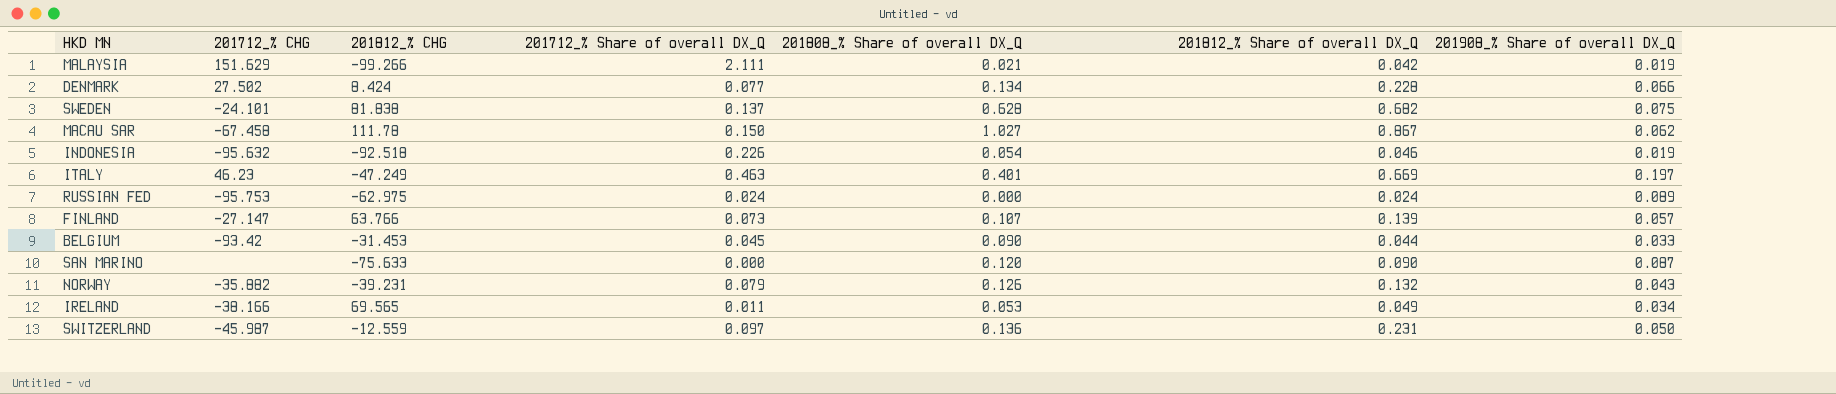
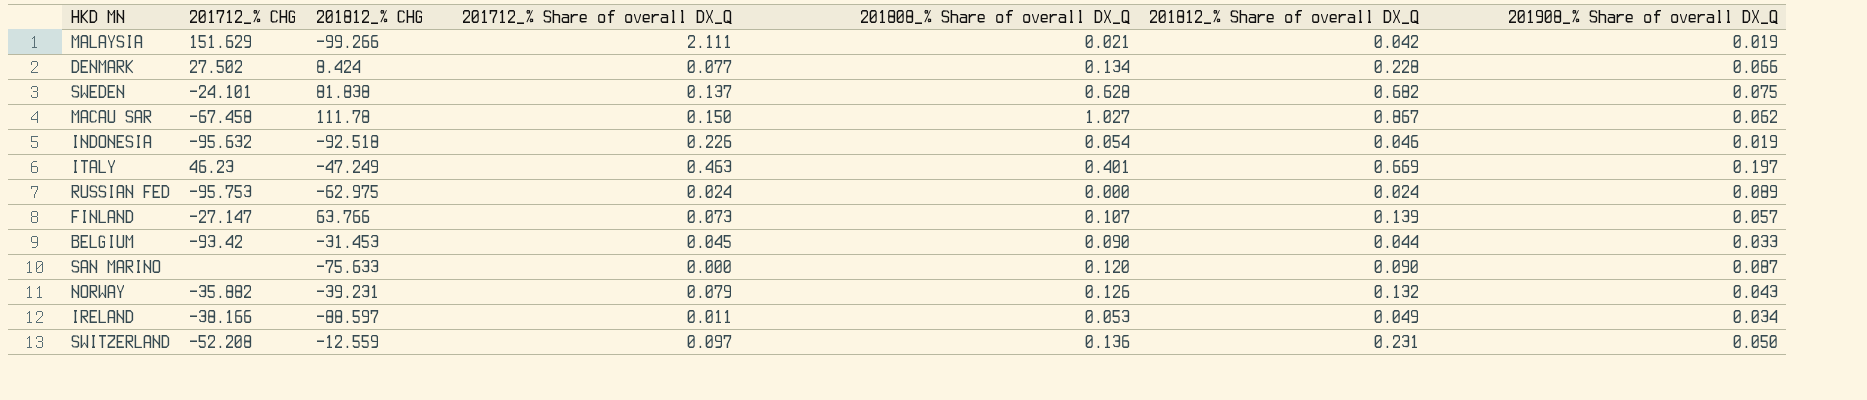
IRELAND | 201812_% CHG: 69.565 -> -88.597
SWITZERLAND | 201712_% CHG: -45.987 -> -52.208

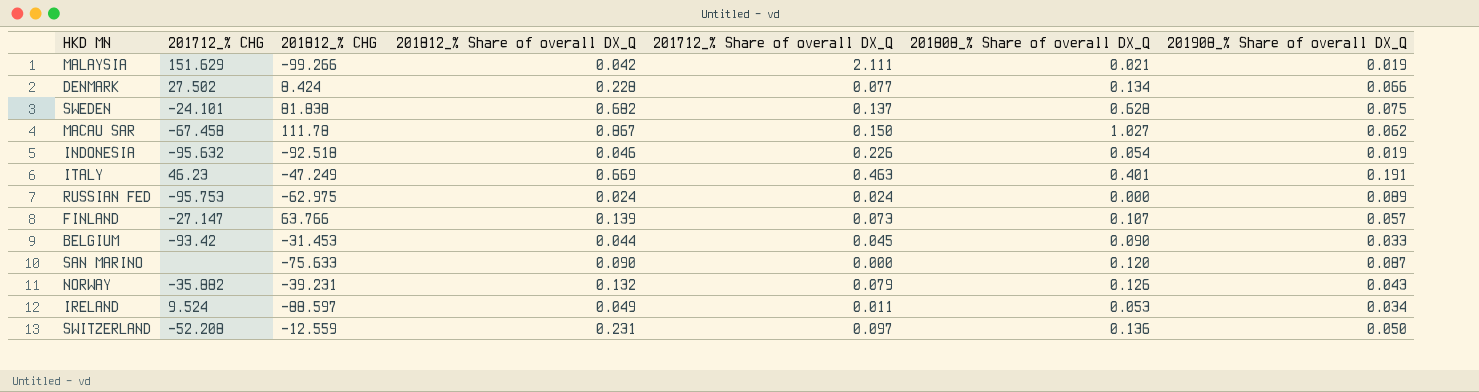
column 201812_% Share of overall DX_Q | position: 6 -> 4
ITALY | 201908_% Share of overall DX_Q: 0.197 -> 0.191
IRELAND | 201712_% CHG: -38.166 -> 9.524

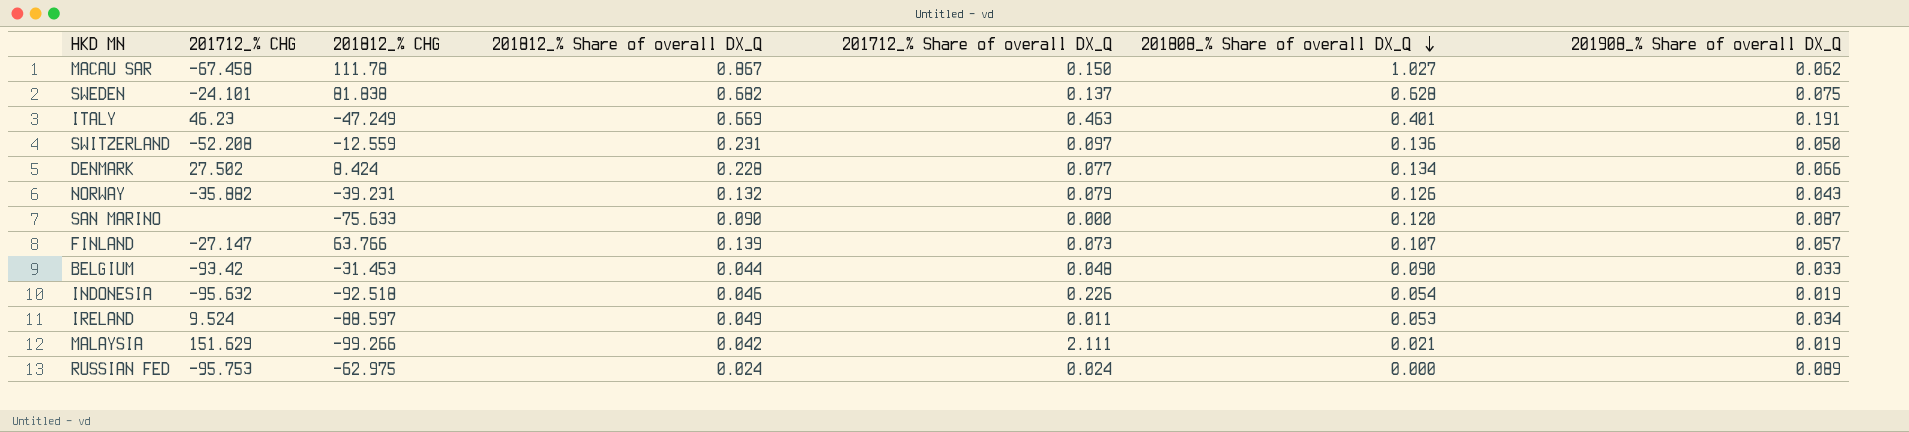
row order: none -> 201808_% Share of overall DX_Q descending
BELGIUM | 201712_% Share of overall DX_Q: 0.045 -> 0.048

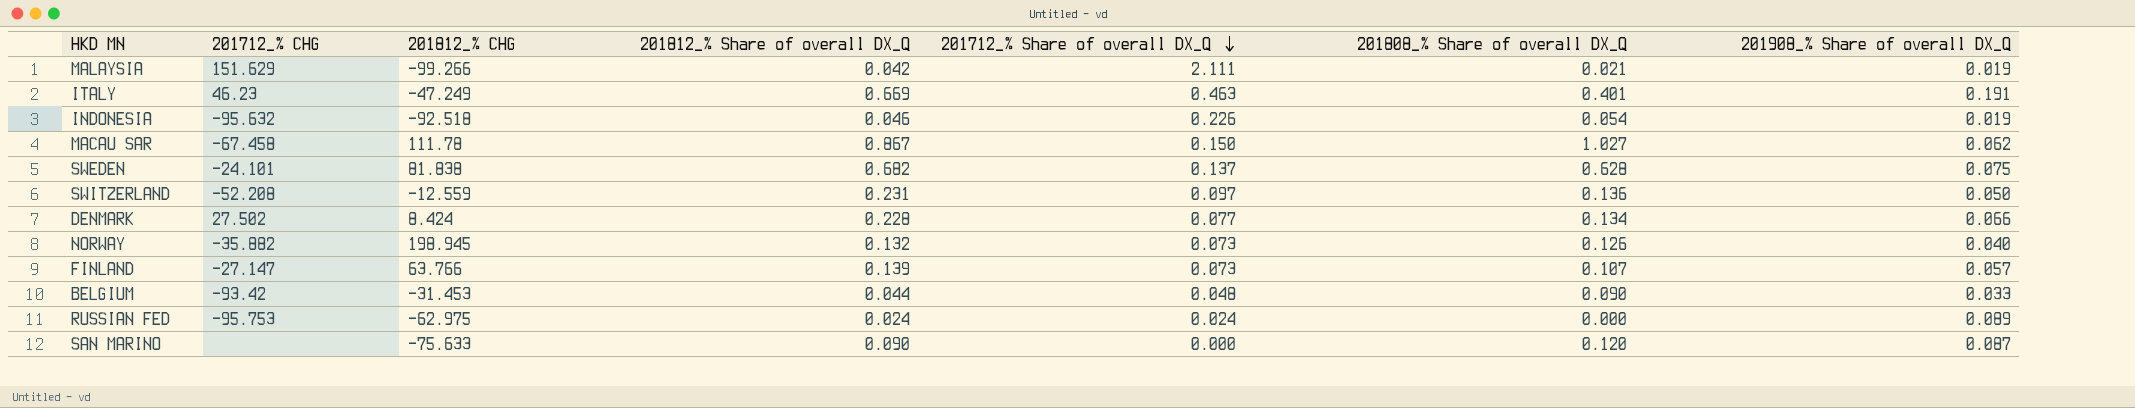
row order: 201808_% Share of overall DX_Q descending -> 201712_% Share of overall DX_Q descending
row IRELAND: 9.524 | -88.597 | 0.049 | 0.011 | 0.053 | 0.034 -> none
NORWAY | 201812_% CHG: -39.231 -> 198.945
NORWAY | 201712_% Share of overall DX_Q: 0.079 -> 0.073
NORWAY | 201908_% Share of overall DX_Q: 0.043 -> 0.040

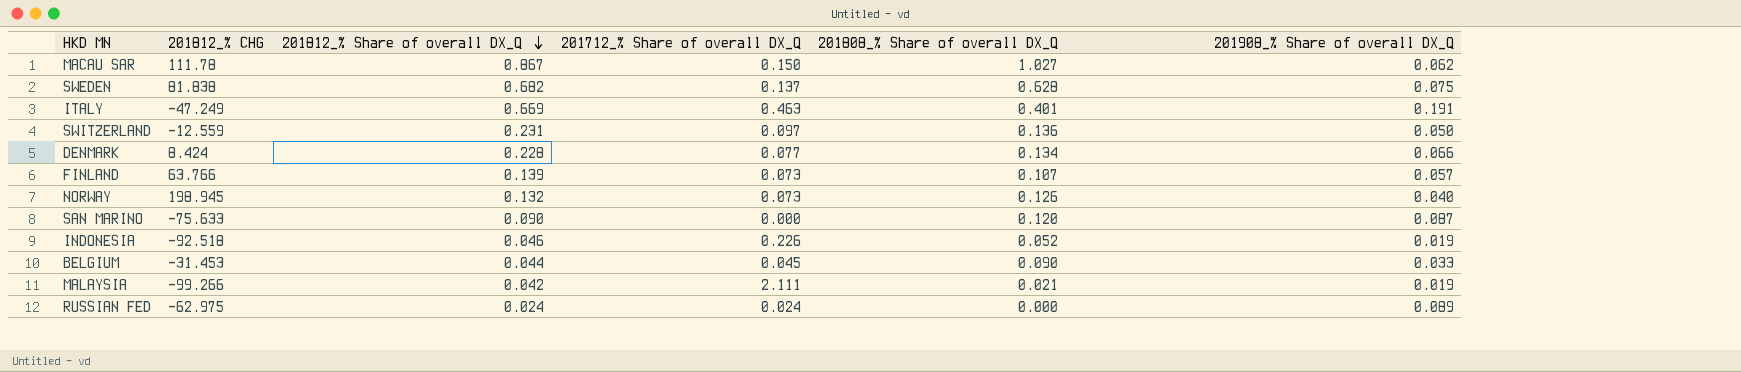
row order: 201712_% Share of overall DX_Q descending -> 201812_% Share of overall DX_Q descending
column 201712_% CHG | position: 2 -> none
INDONESIA | 201808_% Share of overall DX_Q: 0.054 -> 0.052
BELGIUM | 201712_% Share of overall DX_Q: 0.048 -> 0.045

